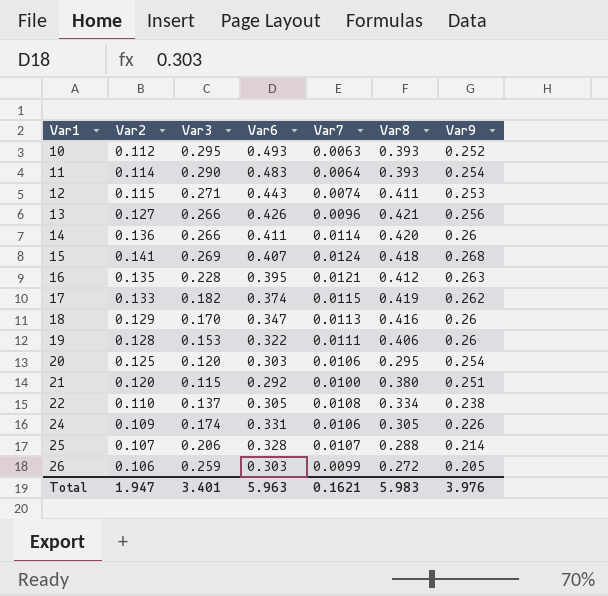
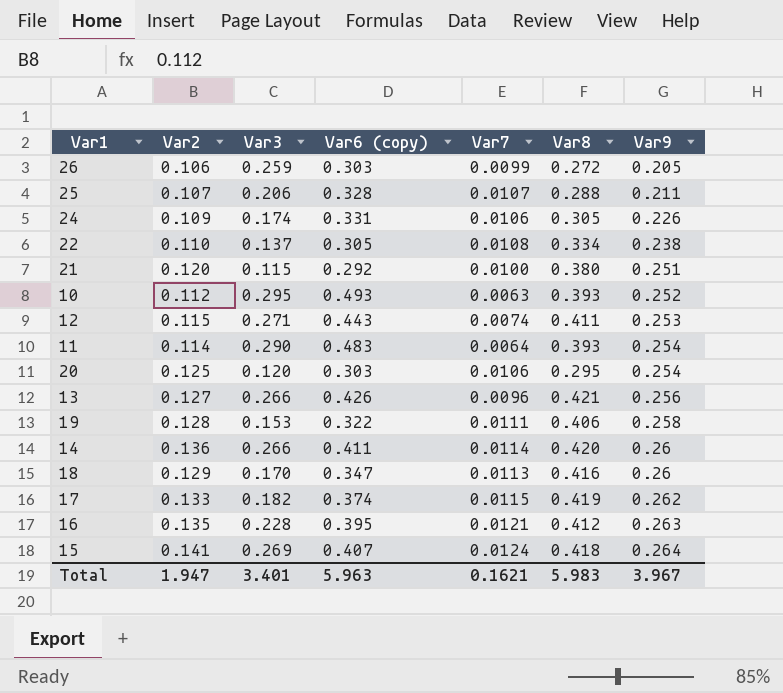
row order: Var1 ascending -> Var9 ascending
column name: Var6 -> Var6 (copy)
25 | Var9: 0.214 -> 0.211
19 | Var9: 0.26 -> 0.258
15 | Var9: 0.268 -> 0.264
Total | Var9: 3.976 -> 3.967

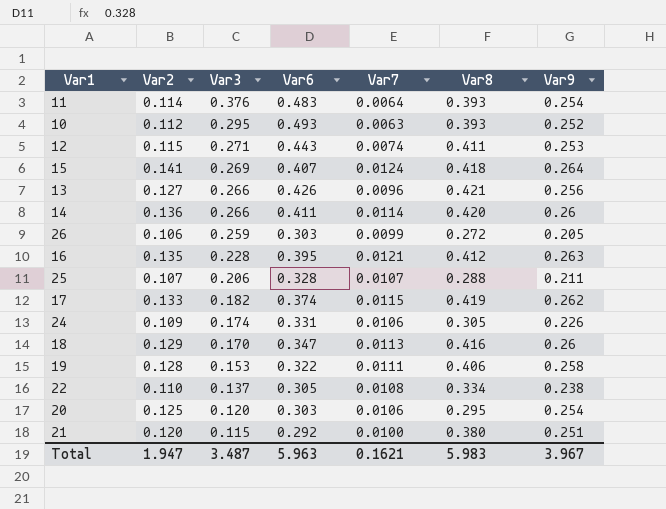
row order: Var9 ascending -> Var3 descending
column name: Var6 (copy) -> Var6
11 | Var3: 0.290 -> 0.376
Total | Var3: 3.401 -> 3.487

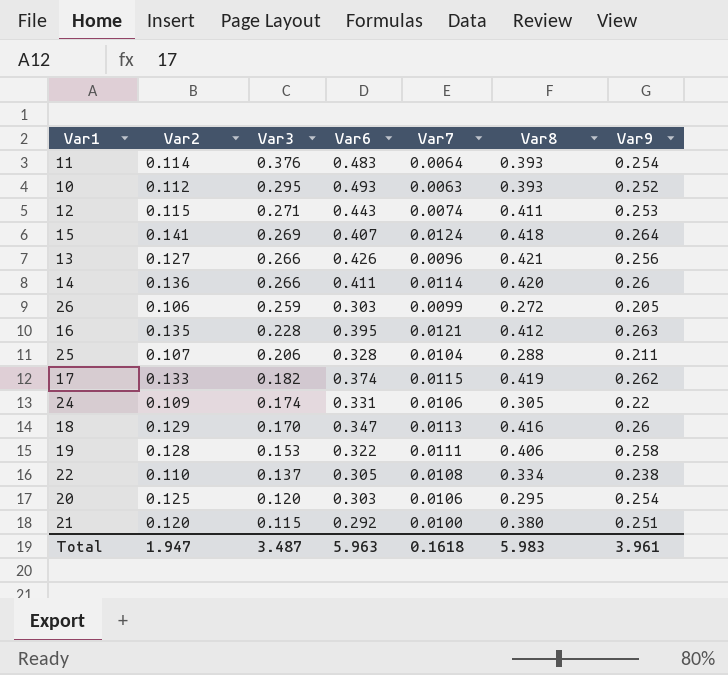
25 | Var7: 0.0107 -> 0.0104
24 | Var9: 0.226 -> 0.22
Total | Var7: 0.1621 -> 0.1618
Total | Var9: 3.967 -> 3.961

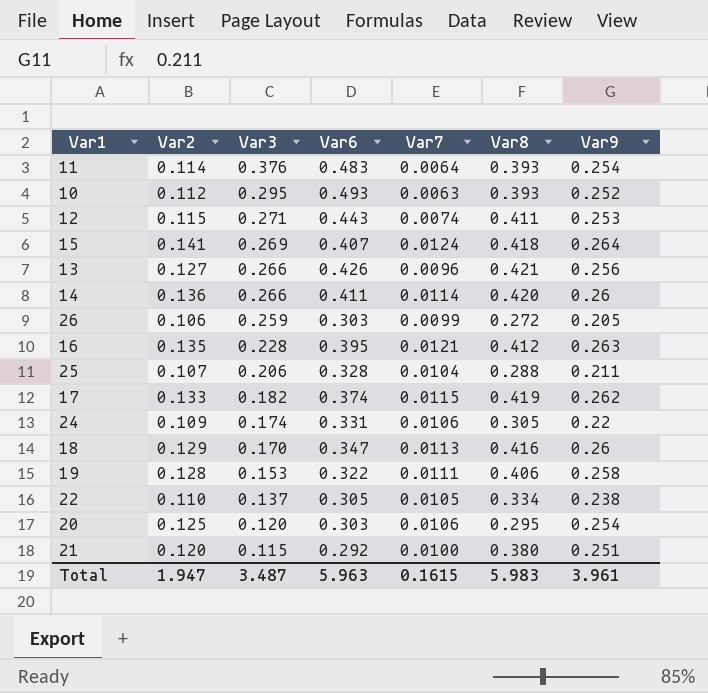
22 | Var7: 0.0108 -> 0.0105
Total | Var7: 0.1618 -> 0.1615

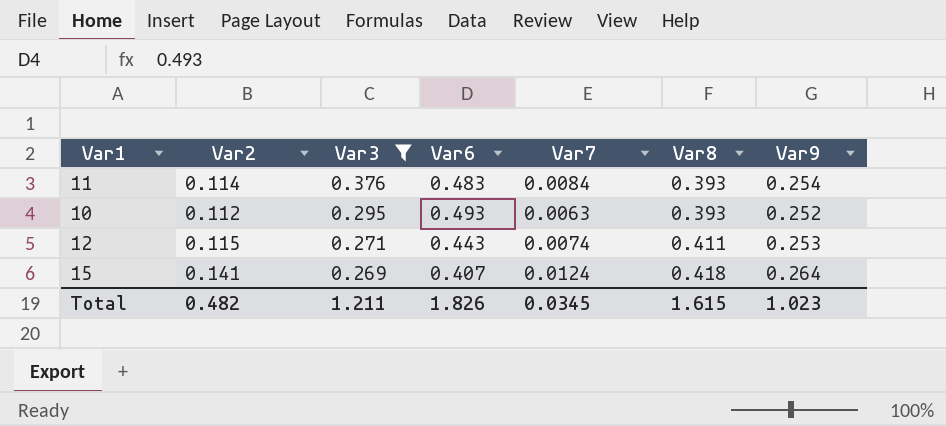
filter: none -> Var3 >= 0.269
11 | Var7: 0.0064 -> 0.0084
Total | Var2: 1.947 -> 0.482
Total | Var3: 3.487 -> 1.211
Total | Var6: 5.963 -> 1.826
Total | Var7: 0.1615 -> 0.0345
Total | Var8: 5.983 -> 1.615
Total | Var9: 3.961 -> 1.023

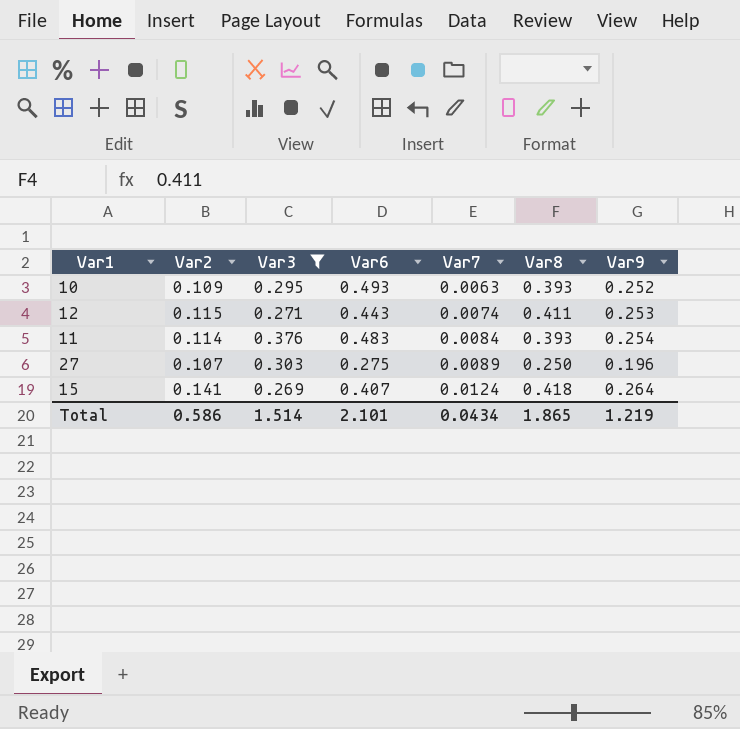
row order: Var3 descending -> Var7 ascending
10 | Var2: 0.112 -> 0.109
row 27: none -> 0.107 | 0.303 | 0.275 | 0.0089 | 0.250 | 0.196
Total | Var2: 0.482 -> 0.586
Total | Var3: 1.211 -> 1.514
Total | Var6: 1.826 -> 2.101
Total | Var7: 0.0345 -> 0.0434
Total | Var8: 1.615 -> 1.865
Total | Var9: 1.023 -> 1.219

